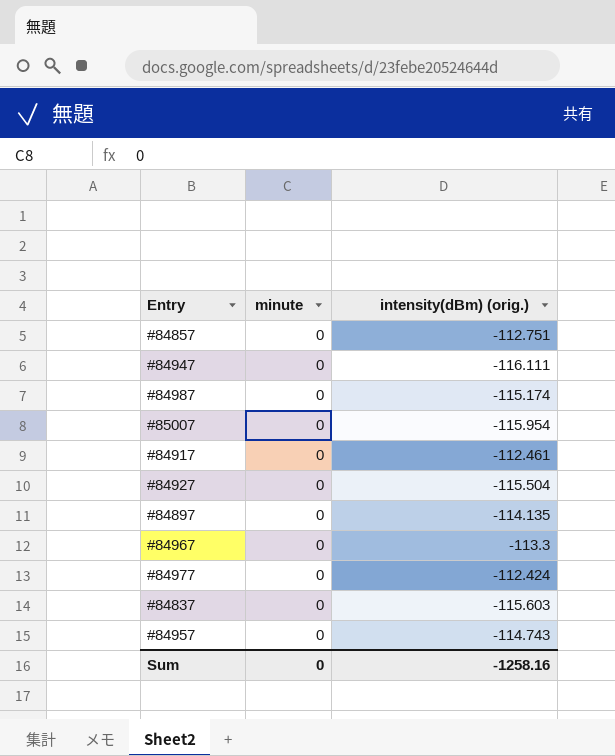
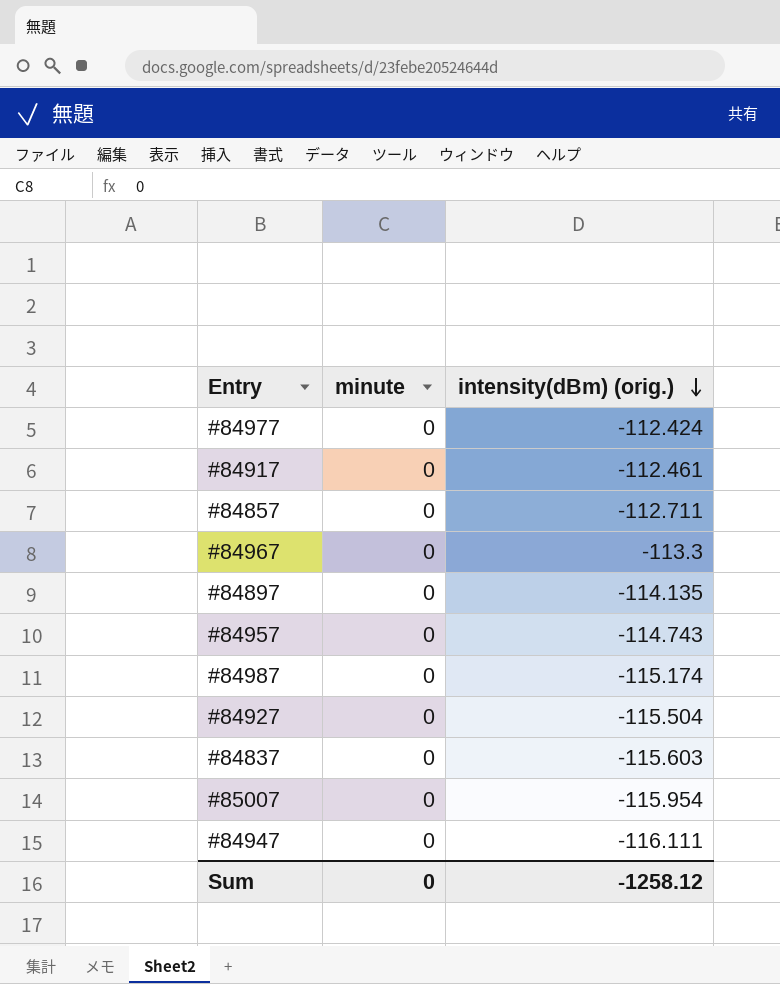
row order: none -> intensity(dBm) (orig.) descending
#84857 | intensity(dBm) (orig.): -112.751 -> -112.711
Sum | intensity(dBm) (orig.): -1258.16 -> -1258.12

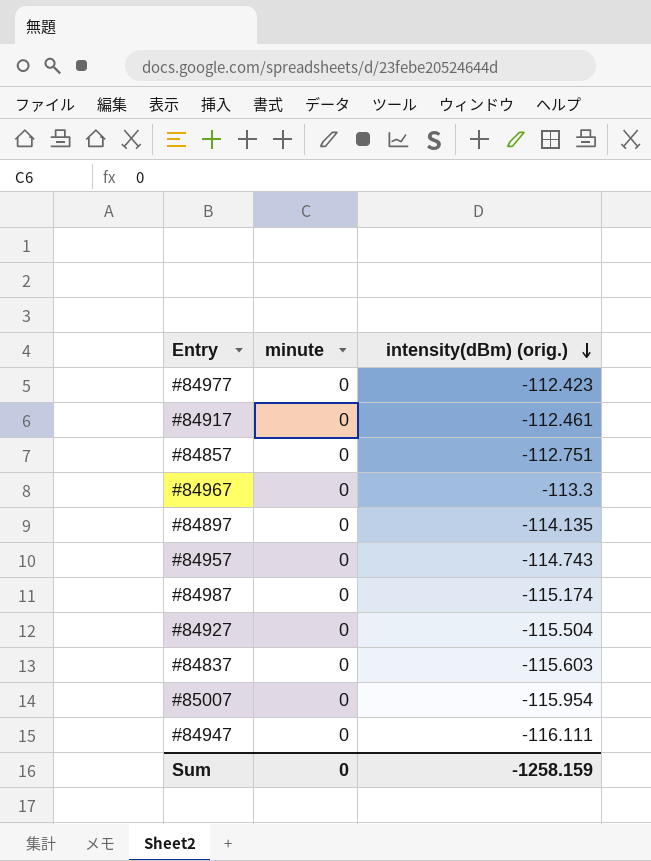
#84977 | intensity(dBm) (orig.): -112.424 -> -112.423
#84857 | intensity(dBm) (orig.): -112.711 -> -112.751
Sum | intensity(dBm) (orig.): -1258.12 -> -1258.159

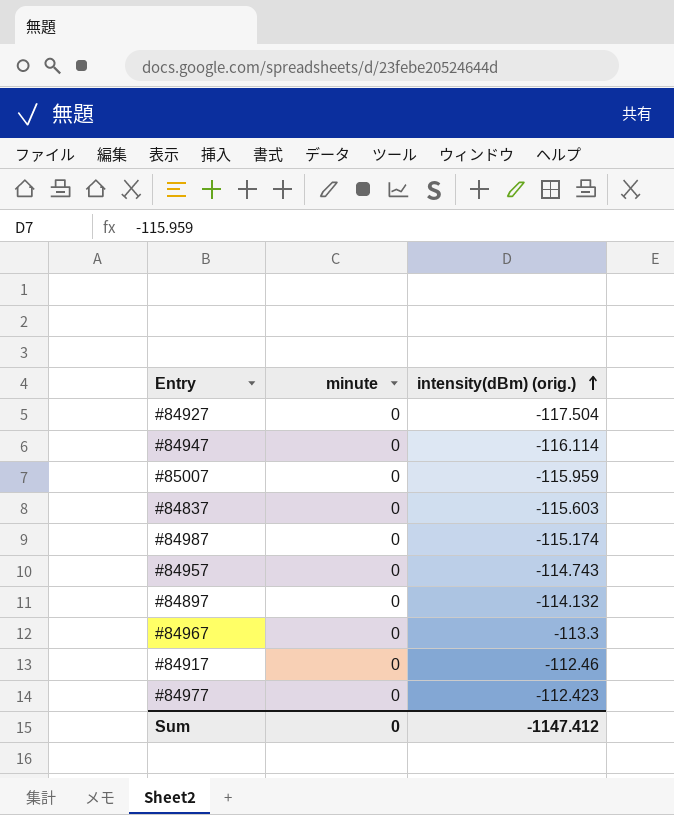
row order: intensity(dBm) (orig.) descending -> intensity(dBm) (orig.) ascending
row #84857: 0 | -112.751 -> none
#84927 | intensity(dBm) (orig.): -115.504 -> -117.504
#84947 | intensity(dBm) (orig.): -116.111 -> -116.114
#85007 | intensity(dBm) (orig.): -115.954 -> -115.959
#84897 | intensity(dBm) (orig.): -114.135 -> -114.132
#84917 | intensity(dBm) (orig.): -112.461 -> -112.46
Sum | intensity(dBm) (orig.): -1258.159 -> -1147.412

